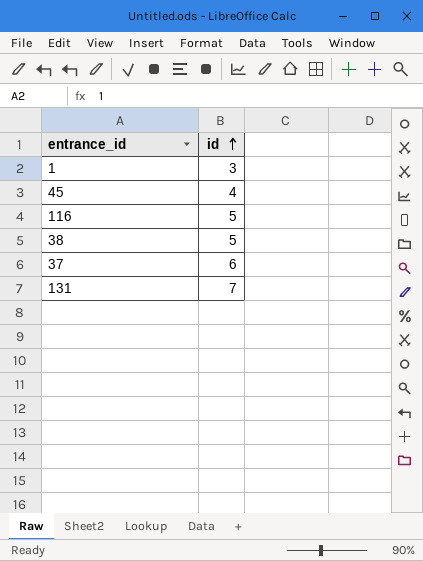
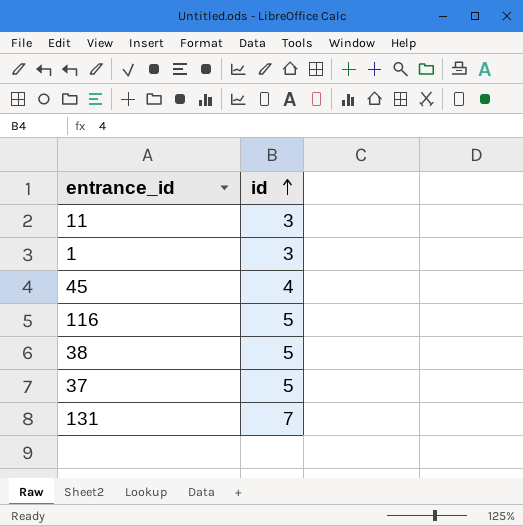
row 11: none -> 3
37 | id: 6 -> 5

